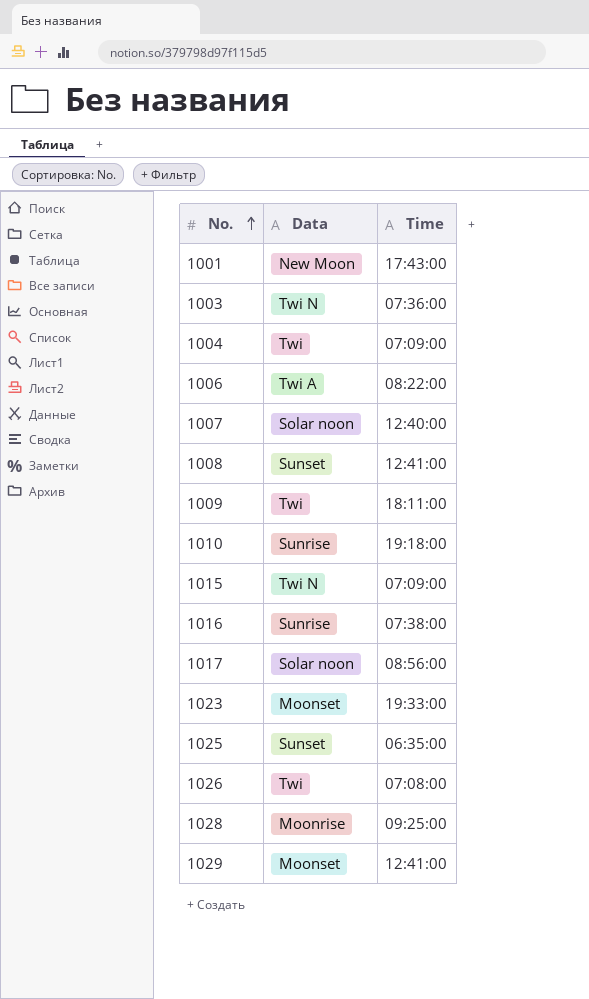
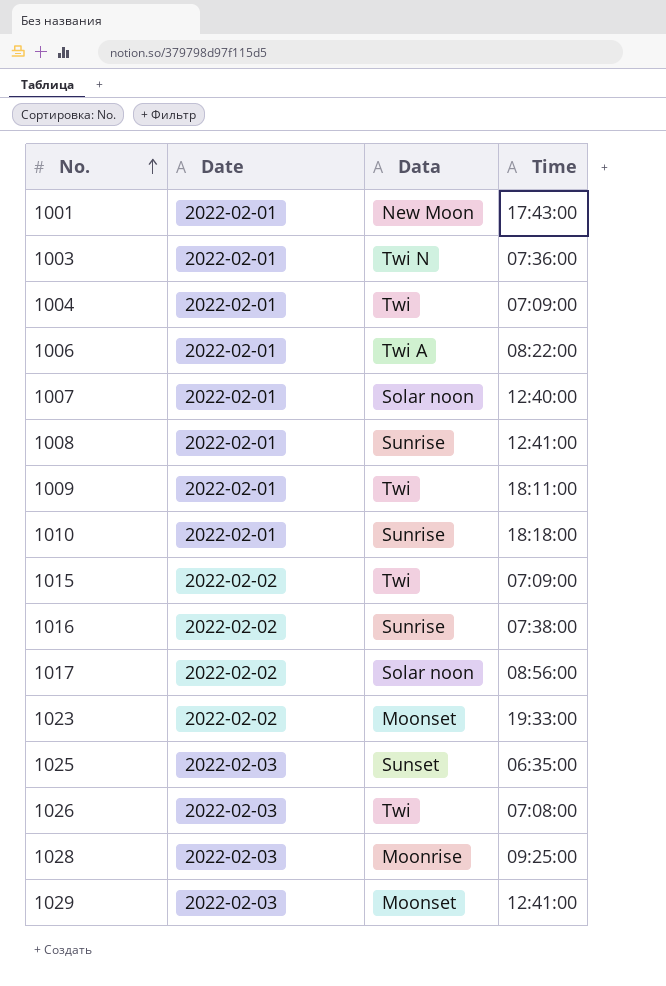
column Date | position: none -> 2
1008 | Data: Sunset -> Sunrise
1010 | Time: 19:18:00 -> 18:18:00
1015 | Data: Twi N -> Twi

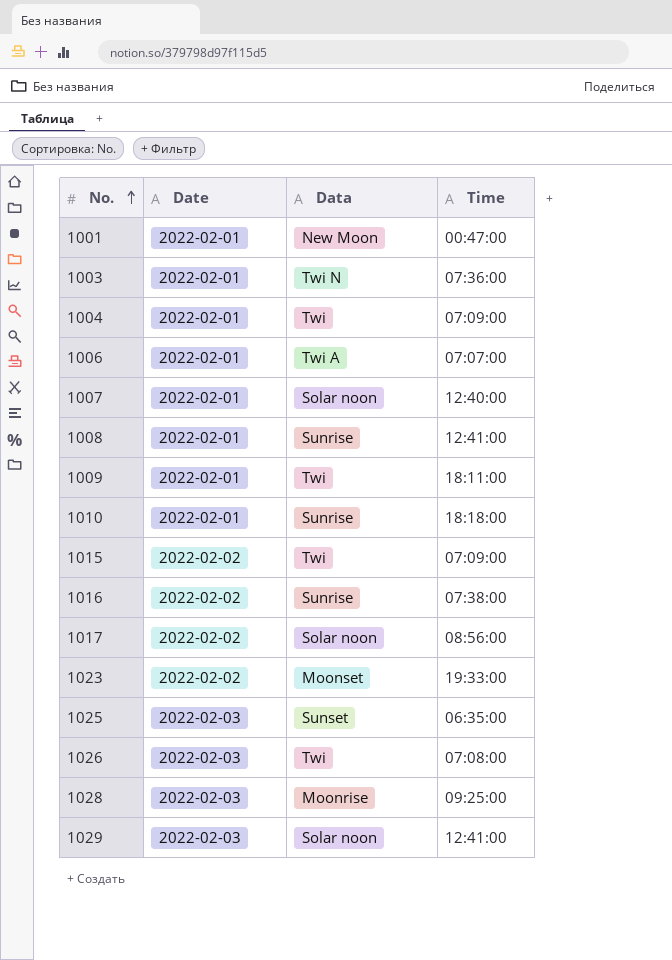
1001 | Time: 17:43:00 -> 00:47:00
1006 | Time: 08:22:00 -> 07:07:00
1029 | Data: Moonset -> Solar noon

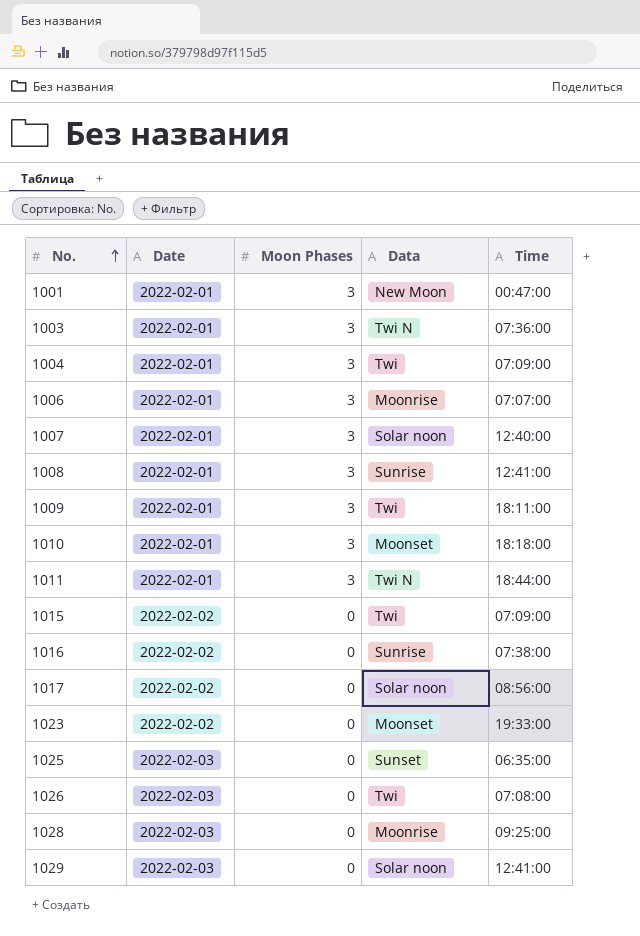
column Moon Phases | position: none -> 3
1006 | Data: Twi A -> Moonrise
1010 | Data: Sunrise -> Moonset
row 1011: none -> 2022-02-01 | 3 | Twi N | 18:44:00

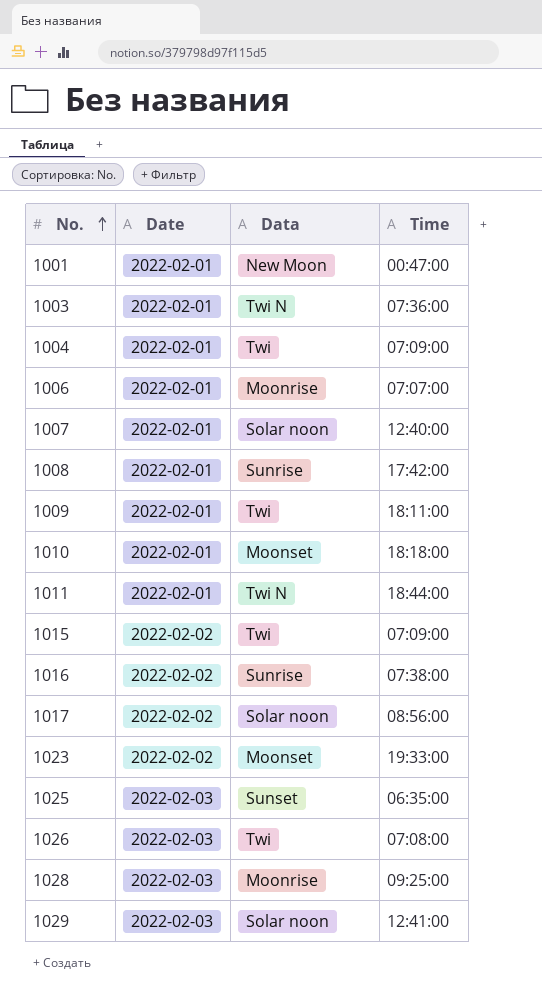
column Moon Phases | position: 3 -> none
1008 | Time: 12:41:00 -> 17:42:00

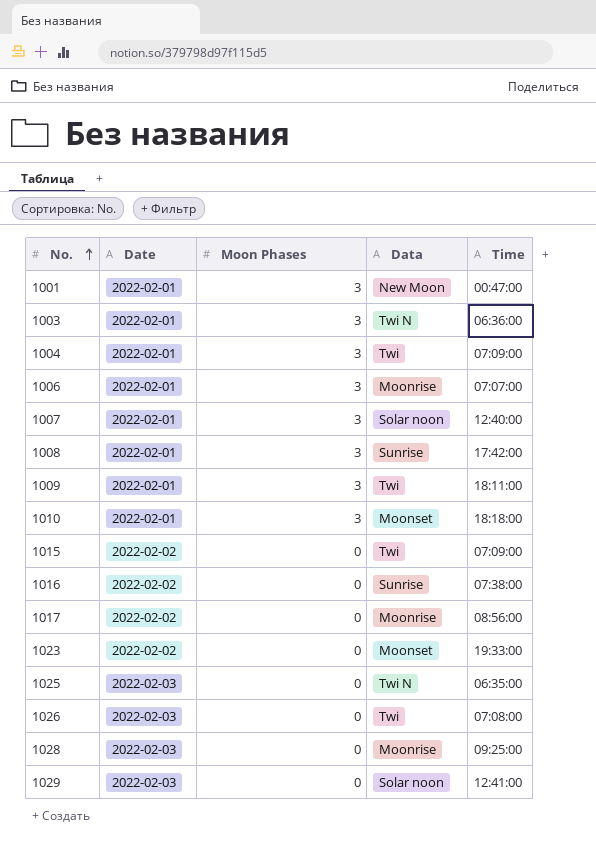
column Moon Phases | position: none -> 3
row 1011: 2022-02-01 | Twi N | 18:44:00 -> none
1003 | Time: 07:36:00 -> 06:36:00
1017 | Data: Solar noon -> Moonrise
1025 | Data: Sunset -> Twi N

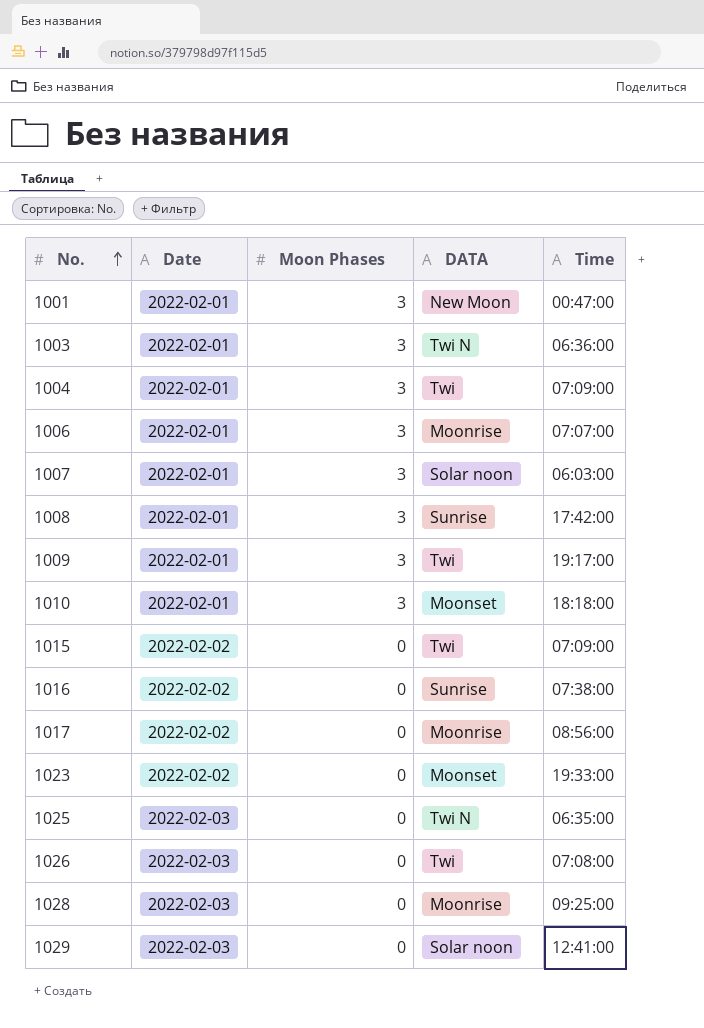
column name: Data -> DATA
1007 | Time: 12:40:00 -> 06:03:00
1009 | Time: 18:11:00 -> 19:17:00

